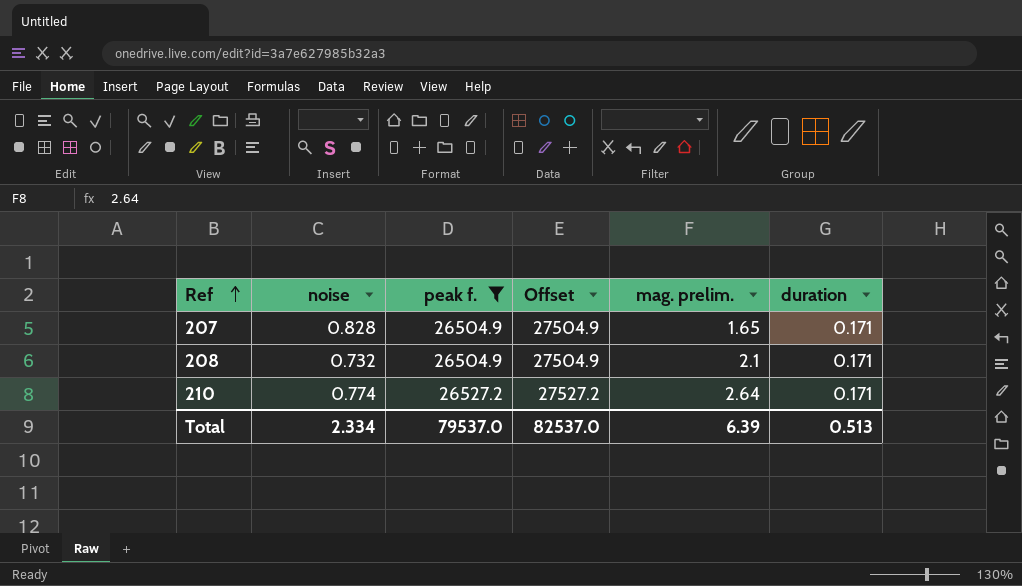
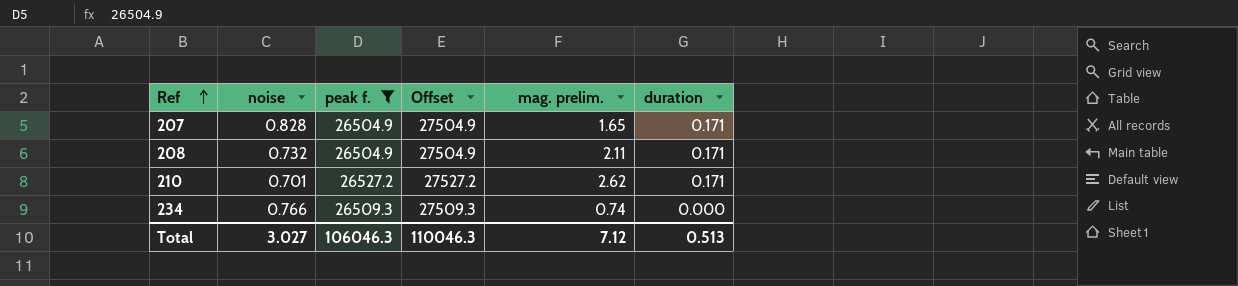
208 | mag. prelim.: 2.1 -> 2.11
210 | noise: 0.774 -> 0.701
210 | mag. prelim.: 2.64 -> 2.62
row 234: none -> 0.766 | 26509.3 | 27509.3 | 0.74 | 0.000
Total | noise: 2.334 -> 3.027
Total | peak f.: 79537.0 -> 106046.3
Total | Offset: 82537.0 -> 110046.3
Total | mag. prelim.: 6.39 -> 7.12

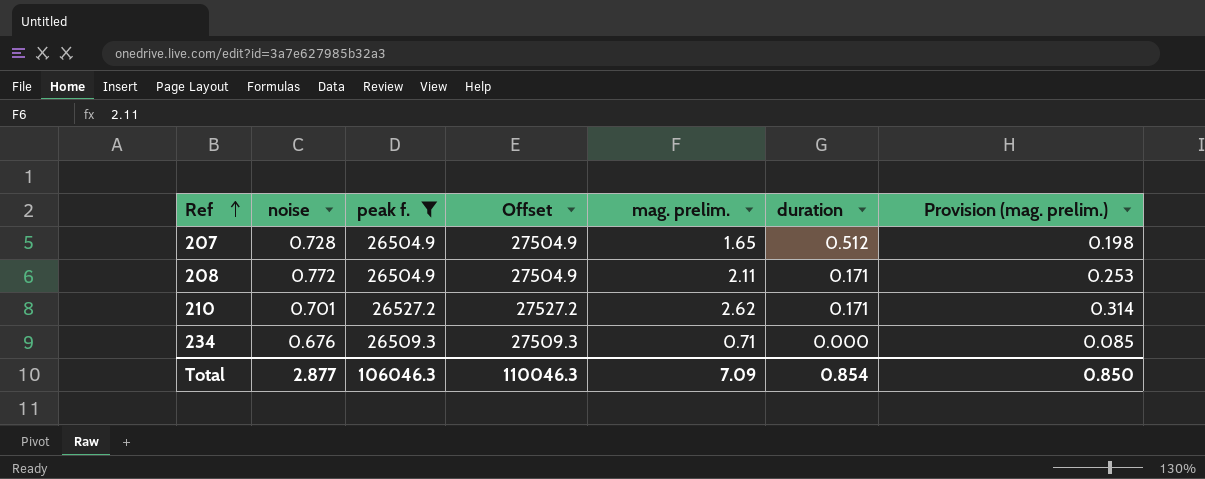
column Provision (mag. prelim.) | formula: none -> [mag. prelim.] * 0.12
207 | noise: 0.828 -> 0.728
207 | duration: 0.171 -> 0.512
208 | noise: 0.732 -> 0.772
234 | noise: 0.766 -> 0.676
234 | mag. prelim.: 0.74 -> 0.71
Total | noise: 3.027 -> 2.877
Total | mag. prelim.: 7.12 -> 7.09
Total | duration: 0.513 -> 0.854

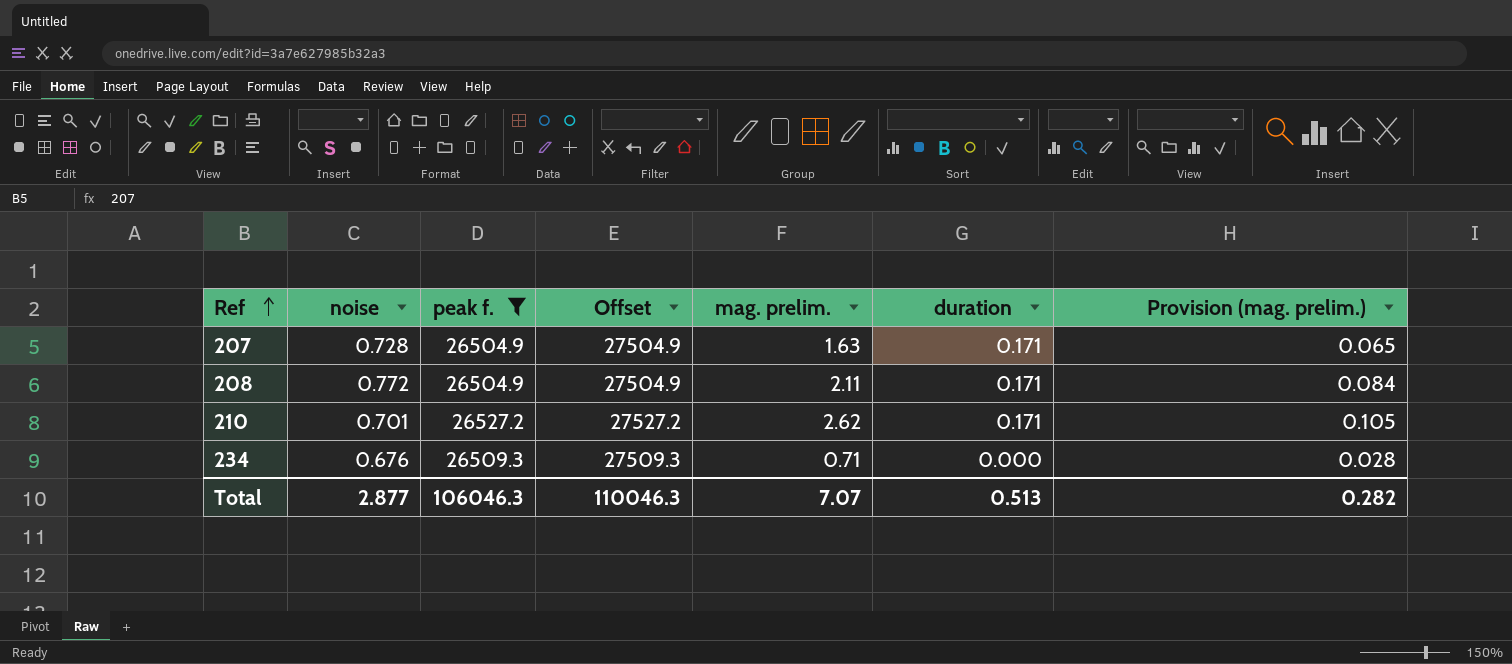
column Provision (mag. prelim.) | formula: [mag. prelim.] * 0.12 -> [mag. prelim.] * 0.04
207 | mag. prelim.: 1.65 -> 1.63
207 | duration: 0.512 -> 0.171
Total | mag. prelim.: 7.09 -> 7.07
Total | duration: 0.854 -> 0.513
Total | Provision (mag. prelim.): 0.850 -> 0.282

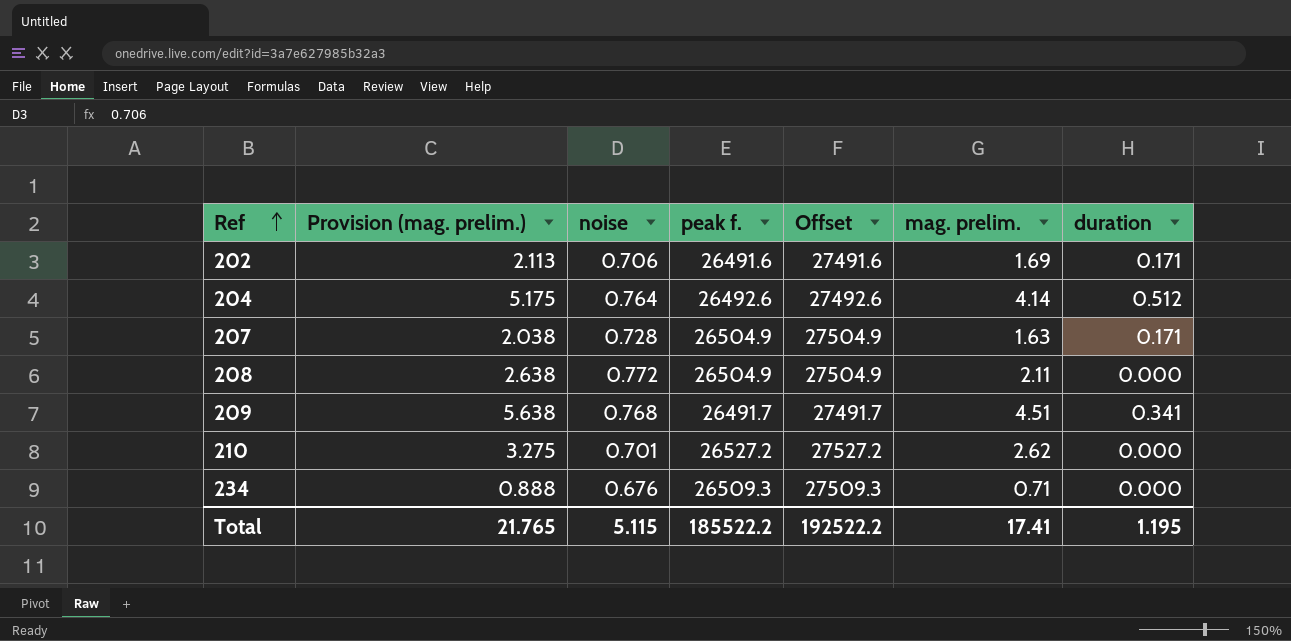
filter: peak f. >= 26504.9 -> none
column Provision (mag. prelim.) | formula: [mag. prelim.] * 0.04 -> [mag. prelim.] * 1.25
column Provision (mag. prelim.) | position: 7 -> 2
208 | duration: 0.171 -> 0.000
210 | duration: 0.171 -> 0.000
Total | Provision (mag. prelim.): 0.282 -> 21.765
Total | noise: 2.877 -> 5.115
Total | peak f.: 106046.3 -> 185522.2
Total | Offset: 110046.3 -> 192522.2
Total | mag. prelim.: 7.07 -> 17.41
Total | duration: 0.513 -> 1.195

